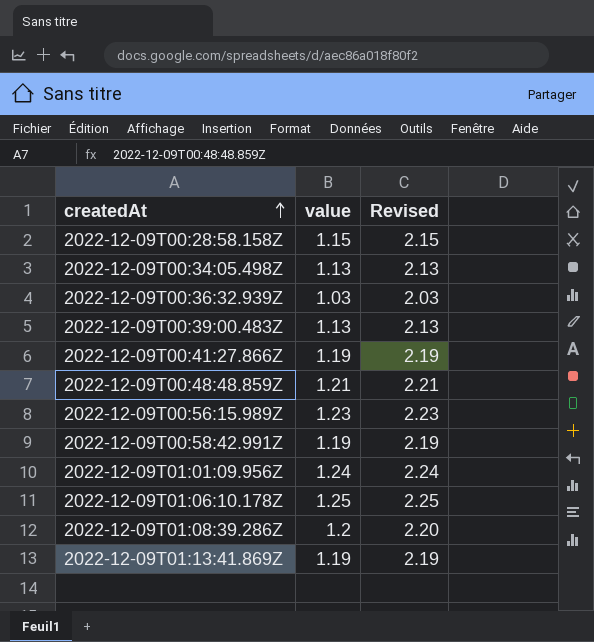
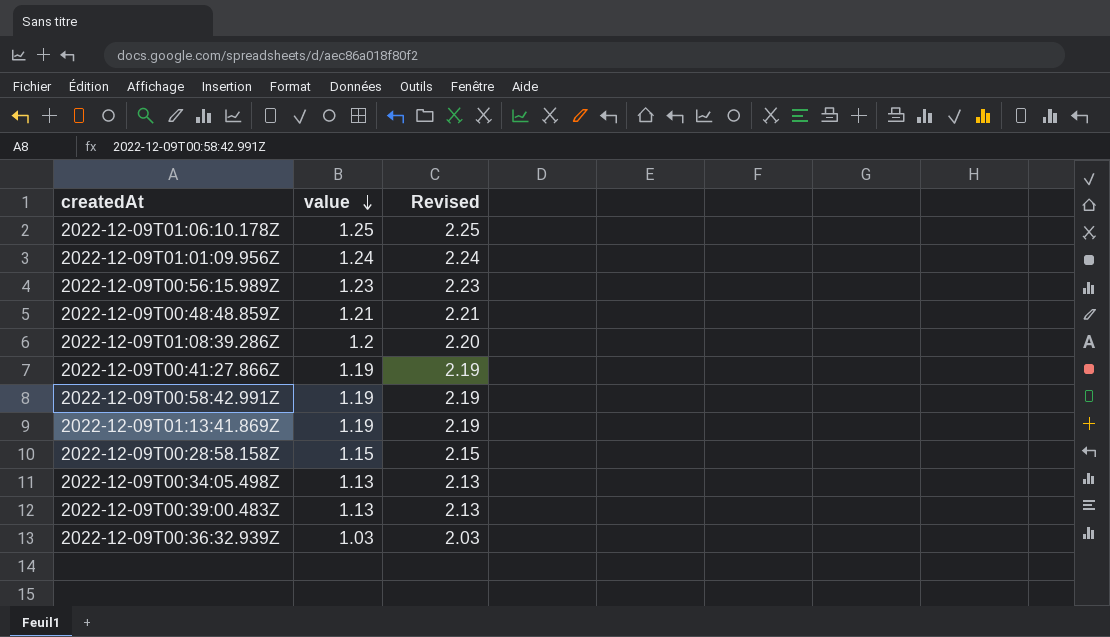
row order: createdAt ascending -> value descending

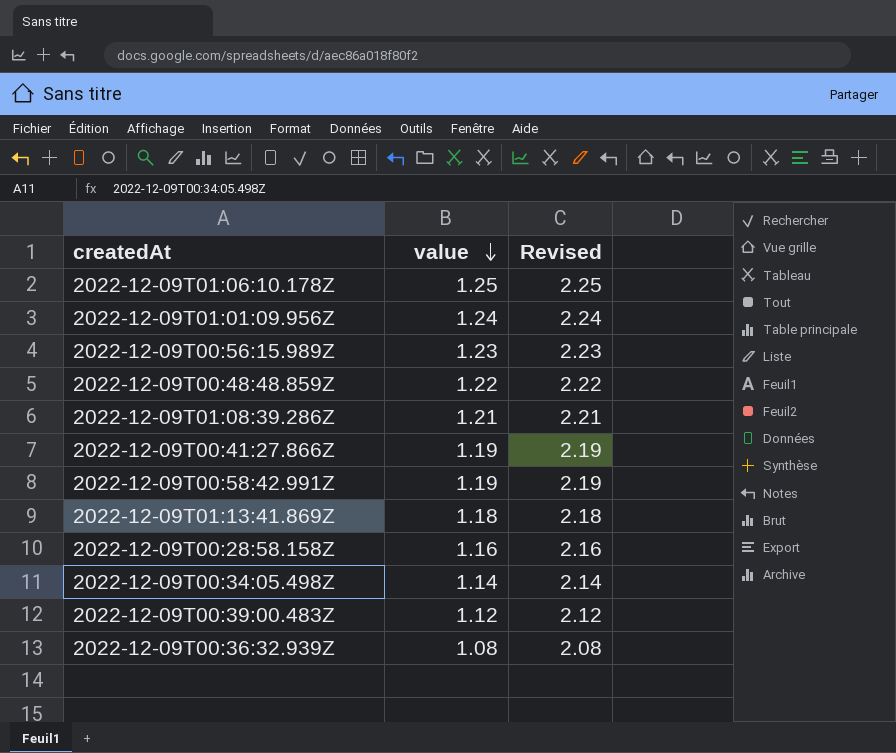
2022-12-09T00:48:48.859Z | value: 1.21 -> 1.22
2022-12-09T00:48:48.859Z | Revised: 2.21 -> 2.22
2022-12-09T01:08:39.286Z | value: 1.2 -> 1.21
2022-12-09T01:08:39.286Z | Revised: 2.20 -> 2.21
2022-12-09T01:13:41.869Z | value: 1.19 -> 1.18
2022-12-09T01:13:41.869Z | Revised: 2.19 -> 2.18
2022-12-09T00:28:58.158Z | value: 1.15 -> 1.16
2022-12-09T00:28:58.158Z | Revised: 2.15 -> 2.16
2022-12-09T00:34:05.498Z | value: 1.13 -> 1.14
2022-12-09T00:34:05.498Z | Revised: 2.13 -> 2.14
2022-12-09T00:39:00.483Z | value: 1.13 -> 1.12
2022-12-09T00:39:00.483Z | Revised: 2.13 -> 2.12
2022-12-09T00:36:32.939Z | value: 1.03 -> 1.08
2022-12-09T00:36:32.939Z | Revised: 2.03 -> 2.08

